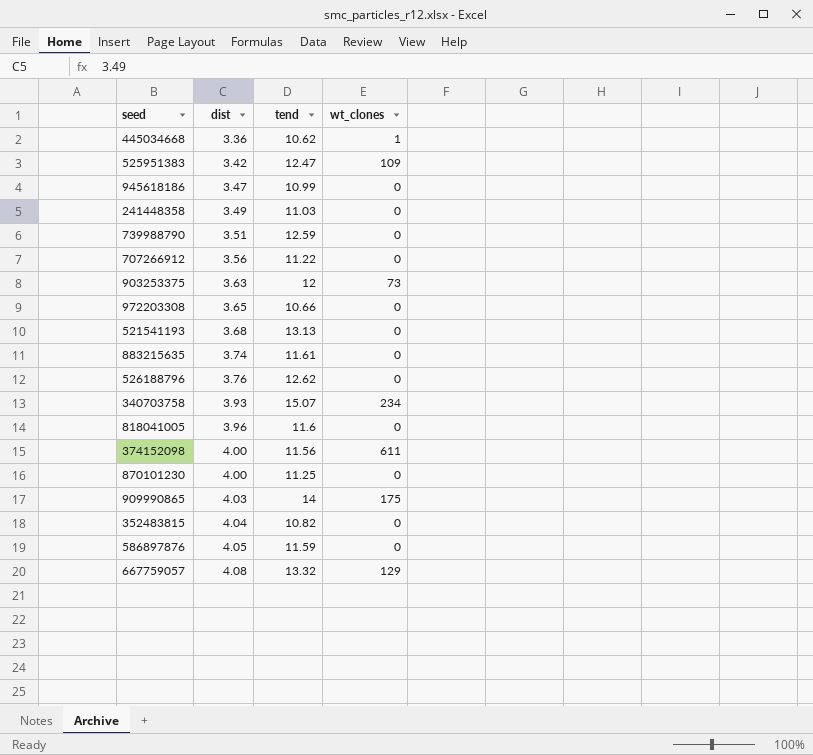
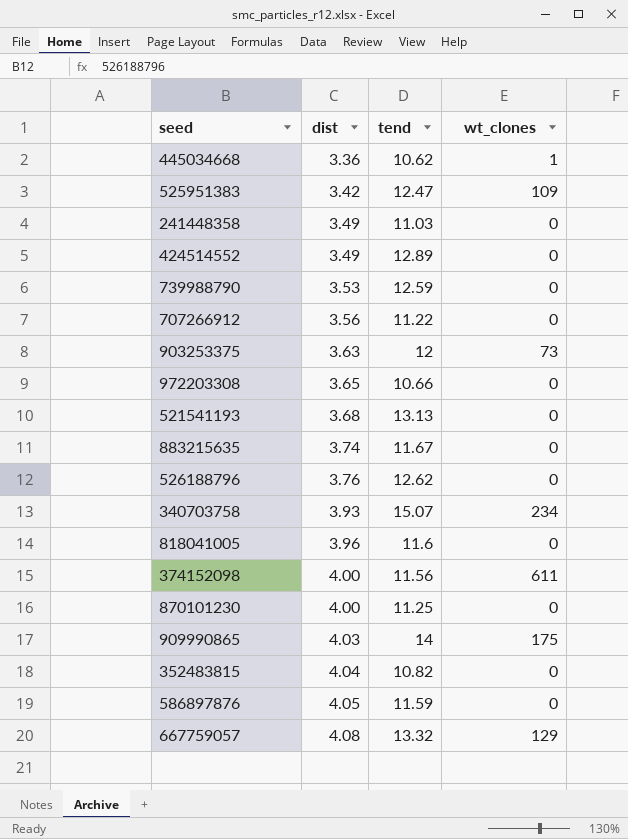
row 945618186: 3.47 | 10.99 | 0 -> none
row 424514552: none -> 3.49 | 12.89 | 0
739988790 | dist: 3.51 -> 3.53
883215635 | tend: 11.61 -> 11.67

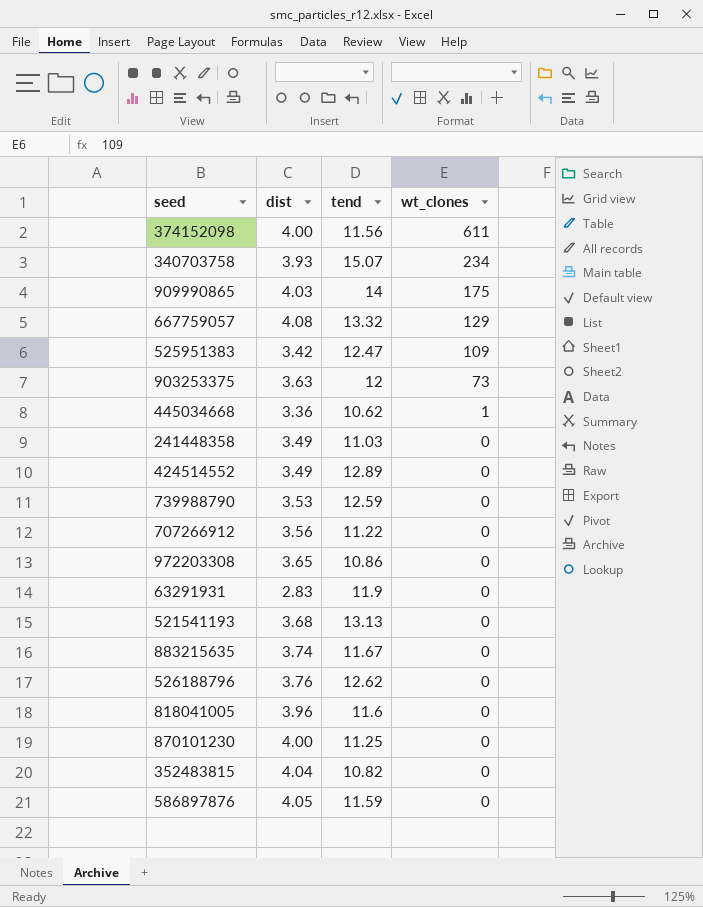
row order: dist ascending -> wt_clones descending
972203308 | tend: 10.66 -> 10.86
row 63291931: none -> 2.83 | 11.9 | 0

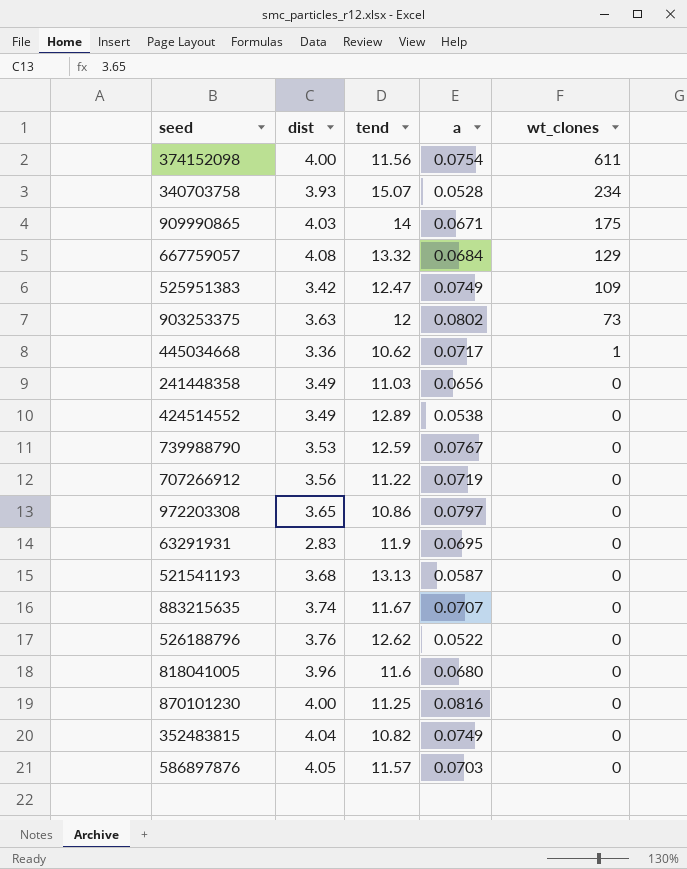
column a | position: none -> 4
586897876 | tend: 11.59 -> 11.57

